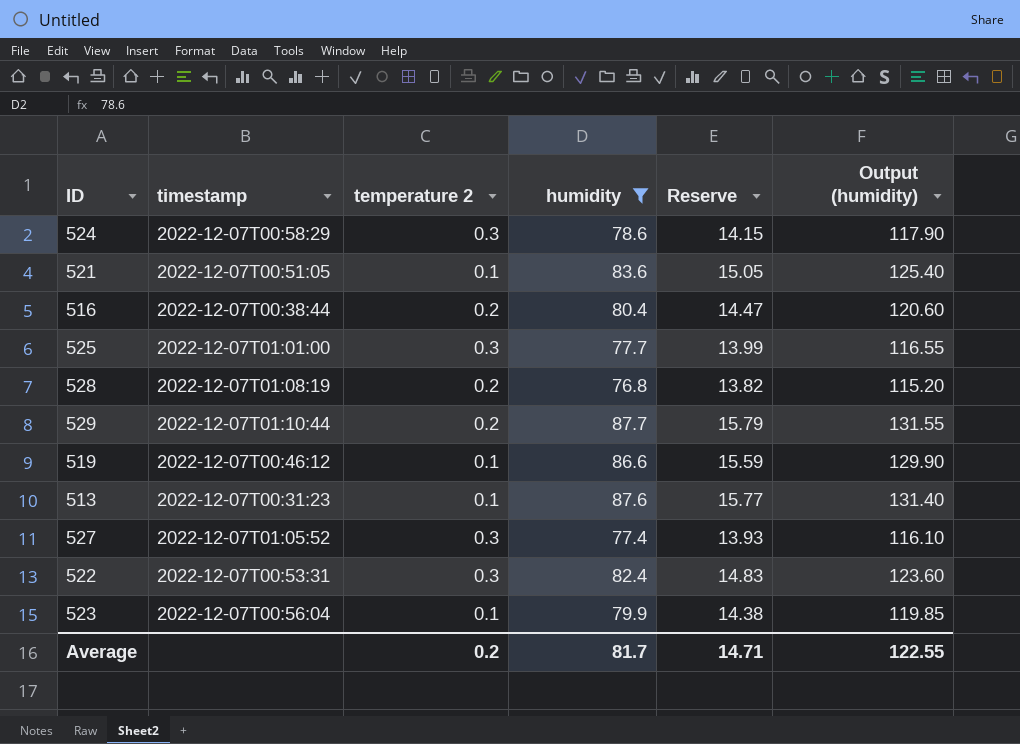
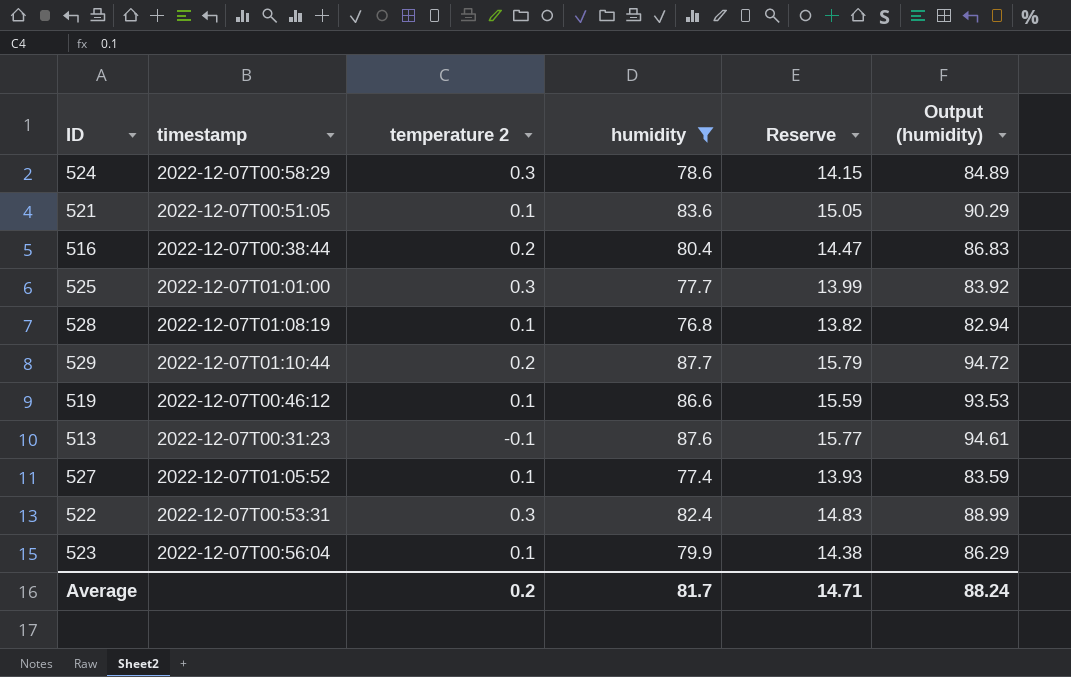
column Output (humidity) | formula: [humidity] * 1.5 -> [humidity] * 1.08
528 | temperature 2: 0.2 -> 0.1
513 | temperature 2: 0.1 -> -0.1
527 | temperature 2: 0.3 -> 0.1
Average | Output (humidity): 122.55 -> 88.24

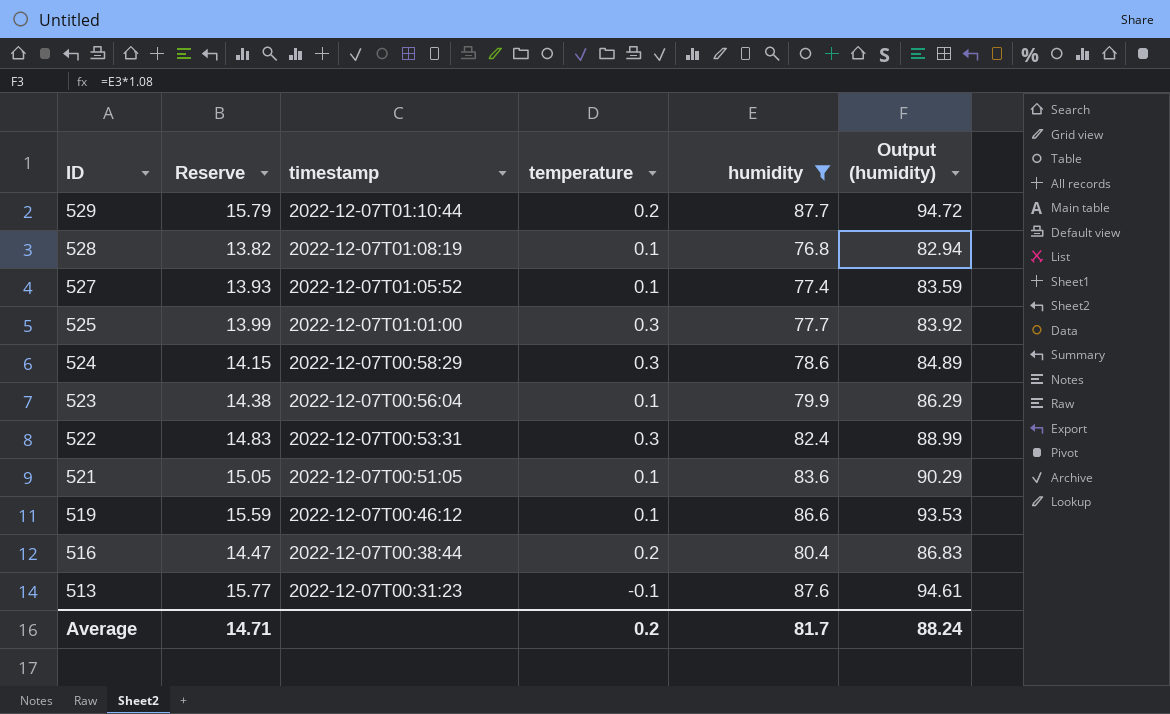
row order: none -> ID descending
column Reserve | position: 5 -> 2
column name: temperature 2 -> temperature

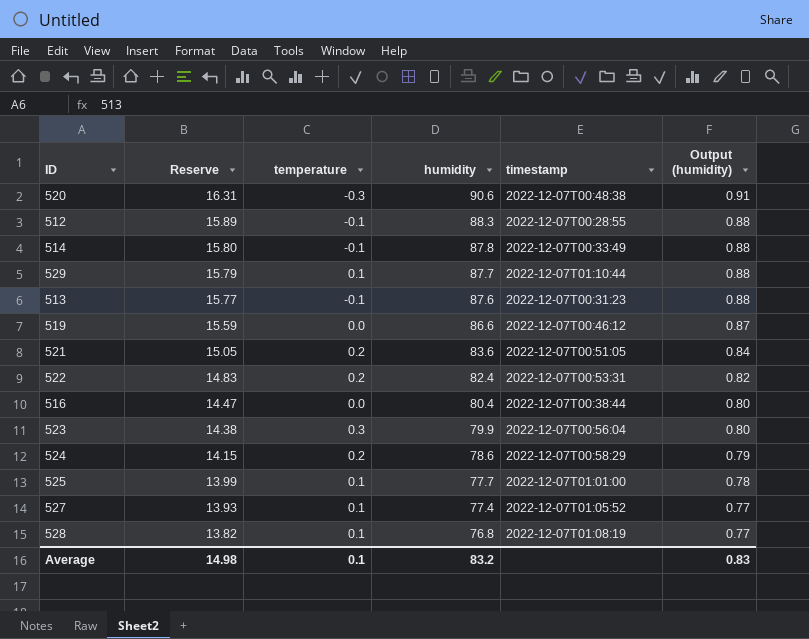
filter: humidity <= 87.7 -> none
row order: ID descending -> Reserve descending
column timestamp | position: 3 -> 5
column Output (humidity) | formula: [humidity] * 1.08 -> [humidity] * 0.01
529 | temperature: 0.2 -> 0.1
519 | temperature: 0.1 -> 0.0
521 | temperature: 0.1 -> 0.2
522 | temperature: 0.3 -> 0.2
516 | temperature: 0.2 -> 0.0
523 | temperature: 0.1 -> 0.3
524 | temperature: 0.3 -> 0.2
525 | temperature: 0.3 -> 0.1
Average | Reserve: 14.71 -> 14.98
Average | temperature: 0.2 -> 0.1
Average | humidity: 81.7 -> 83.2
Average | Output (humidity): 88.24 -> 0.83

